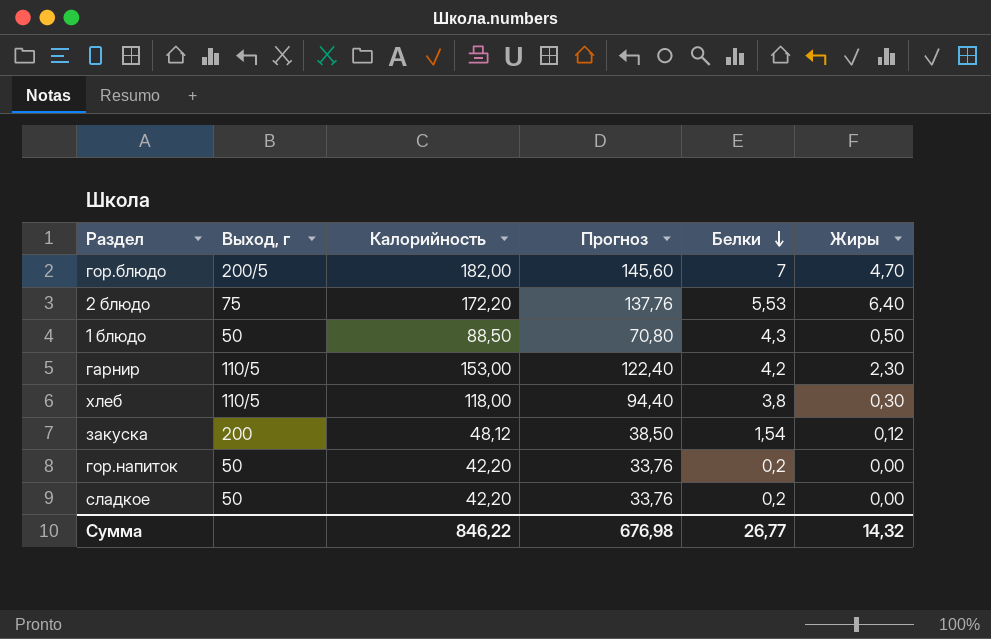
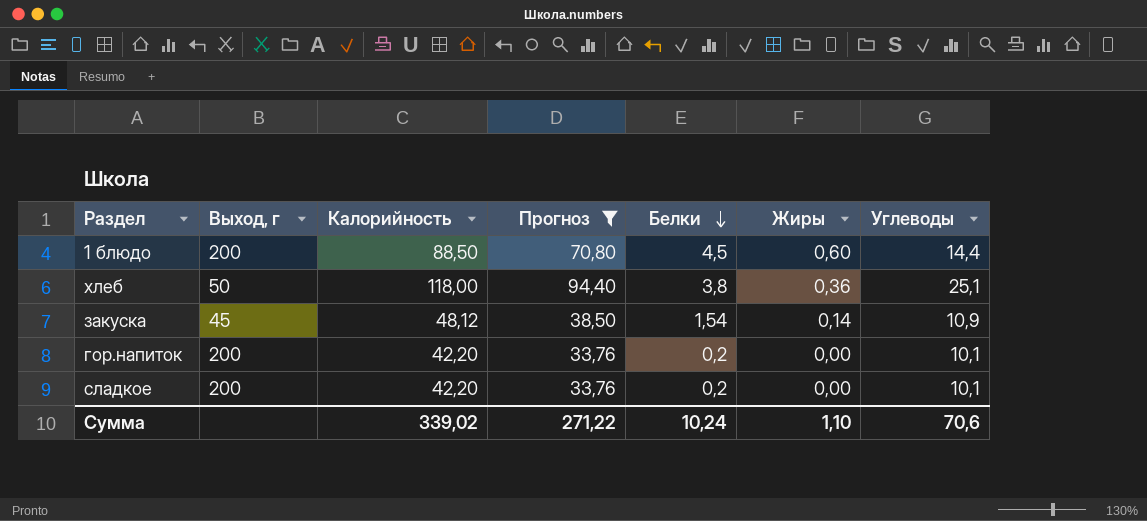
filter: none -> Прогноз <= 94,40
column Углеводы | position: none -> 7
1 блюдо | Выход, г: 50 -> 200
1 блюдо | Белки: 4,3 -> 4,5
1 блюдо | Жиры: 0,50 -> 0,60
хлеб | Выход, г: 110/5 -> 50
хлеб | Жиры: 0,30 -> 0,36
закуска | Выход, г: 200 -> 45
закуска | Жиры: 0,12 -> 0,14
гор.напиток | Выход, г: 50 -> 200
сладкое | Выход, г: 50 -> 200
Сумма | Калорийность: 846,22 -> 339,02
Сумма | Прогноз: 676,98 -> 271,22
Сумма | Белки: 26,77 -> 10,24
Сумма | Жиры: 14,32 -> 1,10

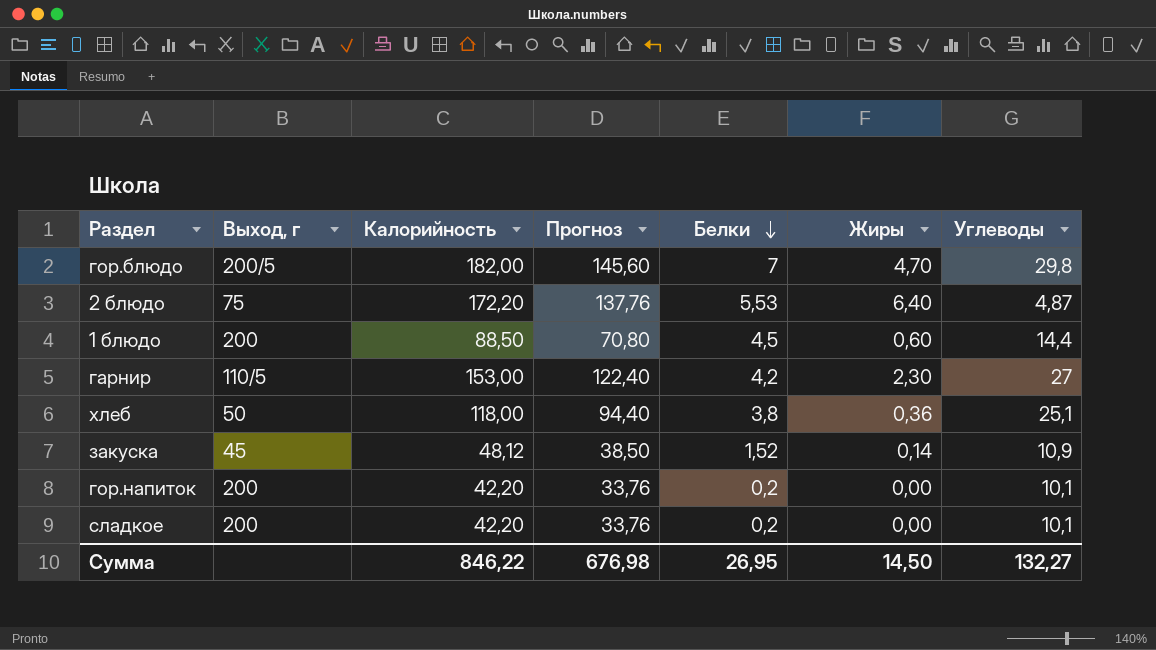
filter: Прогноз <= 94,40 -> none
закуска | Белки: 1,54 -> 1,52
Сумма | Калорийность: 339,02 -> 846,22
Сумма | Прогноз: 271,22 -> 676,98
Сумма | Белки: 10,24 -> 26,95
Сумма | Жиры: 1,10 -> 14,50
Сумма | Углеводы: 70,6 -> 132,27

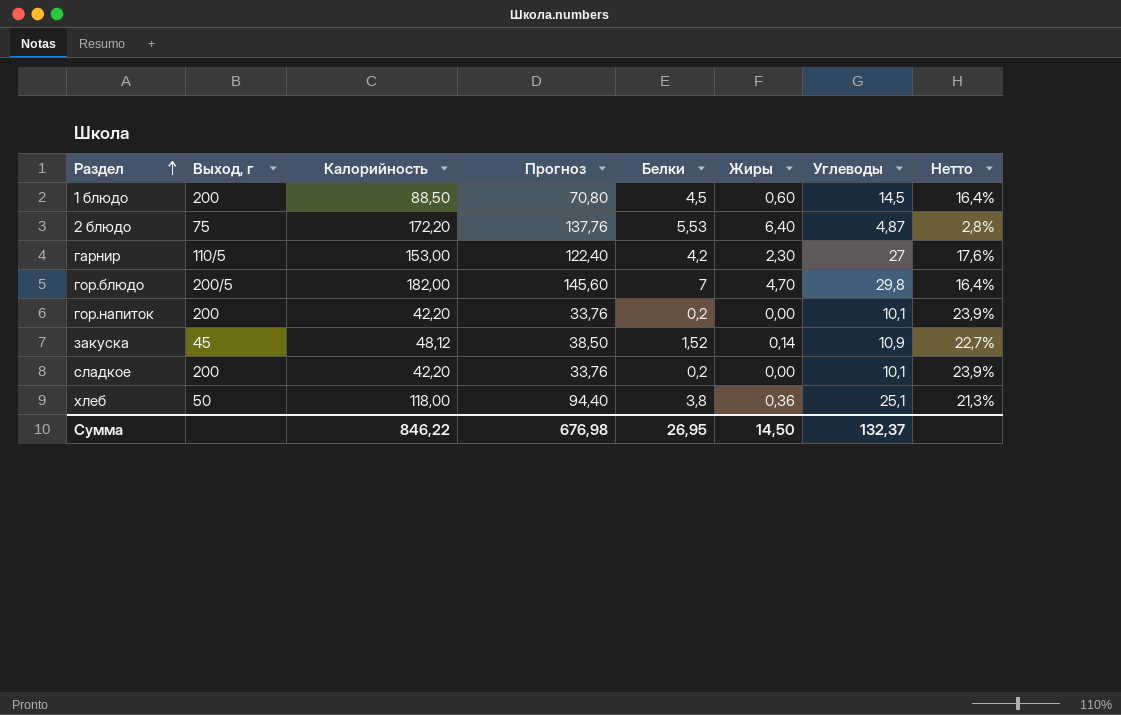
row order: Белки descending -> Раздел ascending
column Нетто | formula: none -> [Углеводы] / [Калорийность]
1 блюдо | Углеводы: 14,4 -> 14,5
Сумма | Углеводы: 132,27 -> 132,37

